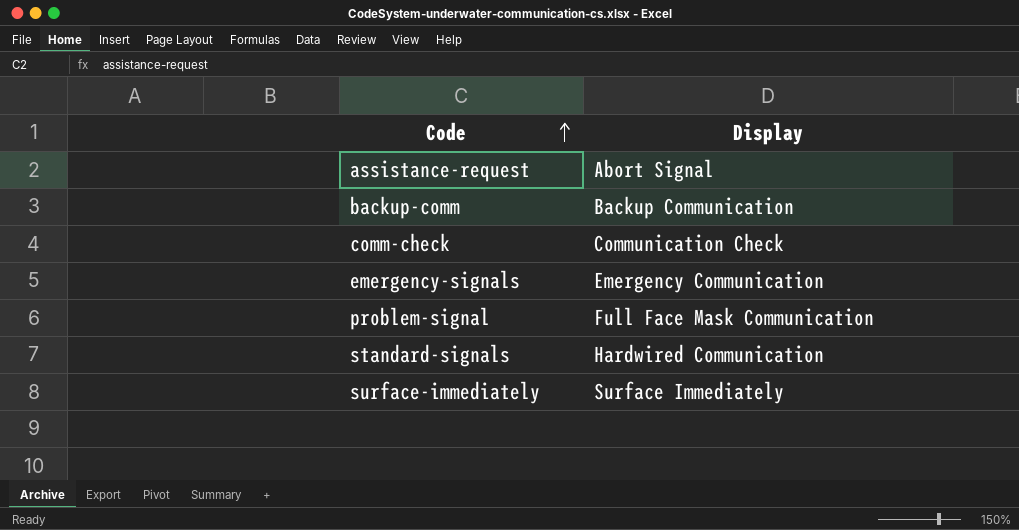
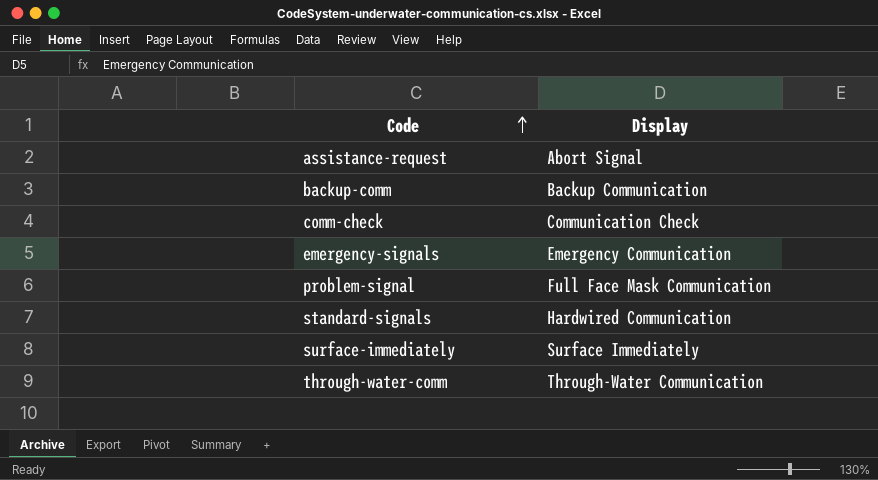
row through-water-comm: none -> Through-Water Communication

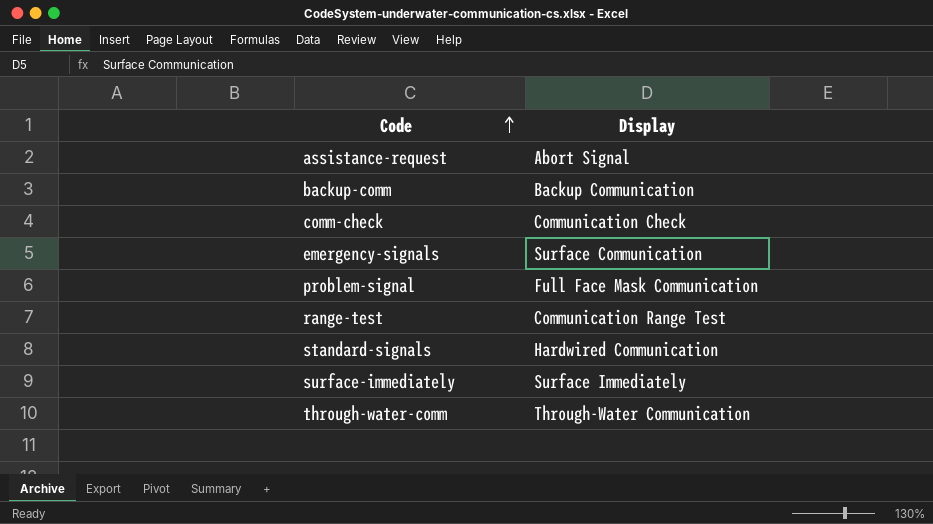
emergency-signals | Display: Emergency Communication -> Surface Communication
row range-test: none -> Communication Range Test

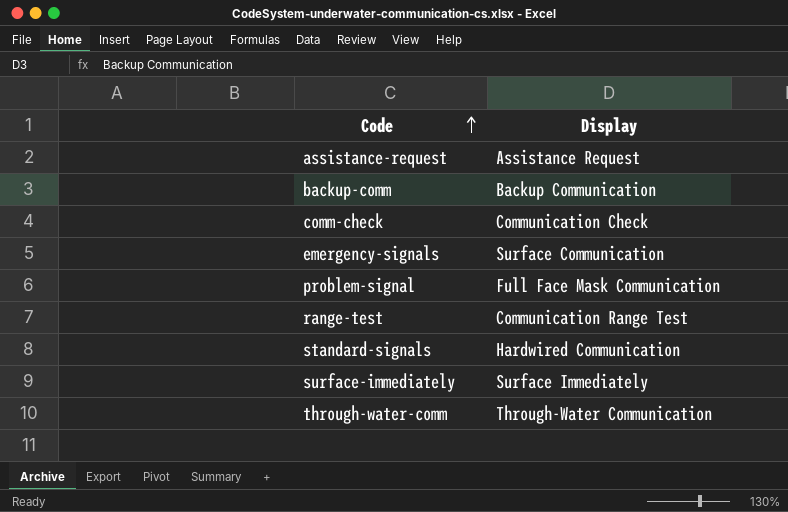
assistance-request | Display: Abort Signal -> Assistance Request

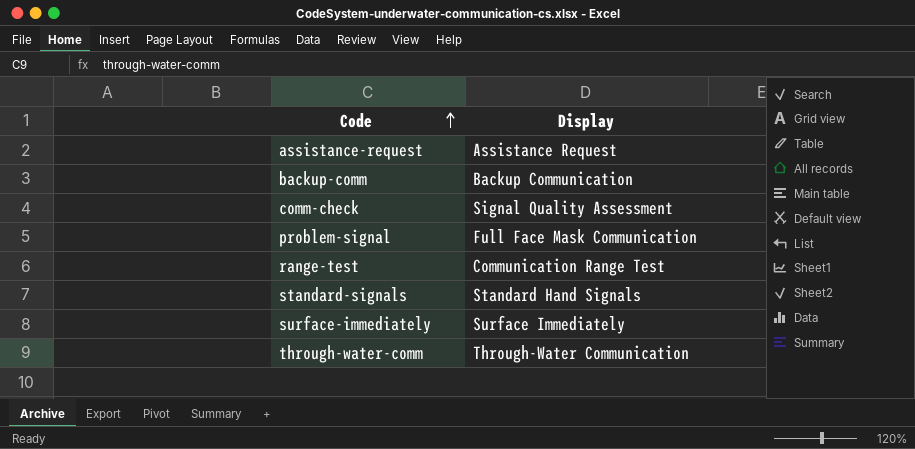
row emergency-signals: Surface Communication -> none
comm-check | Display: Communication Check -> Signal Quality Assessment
standard-signals | Display: Hardwired Communication -> Standard Hand Signals

